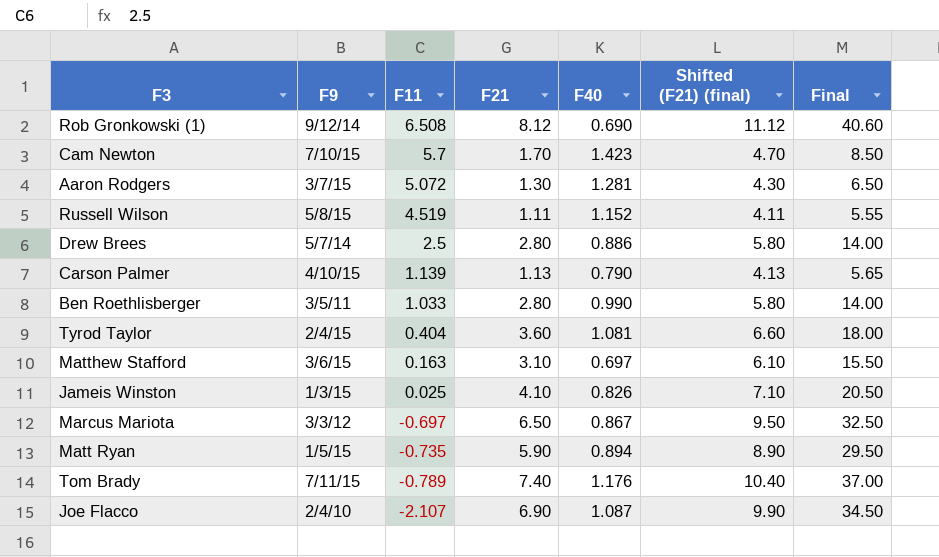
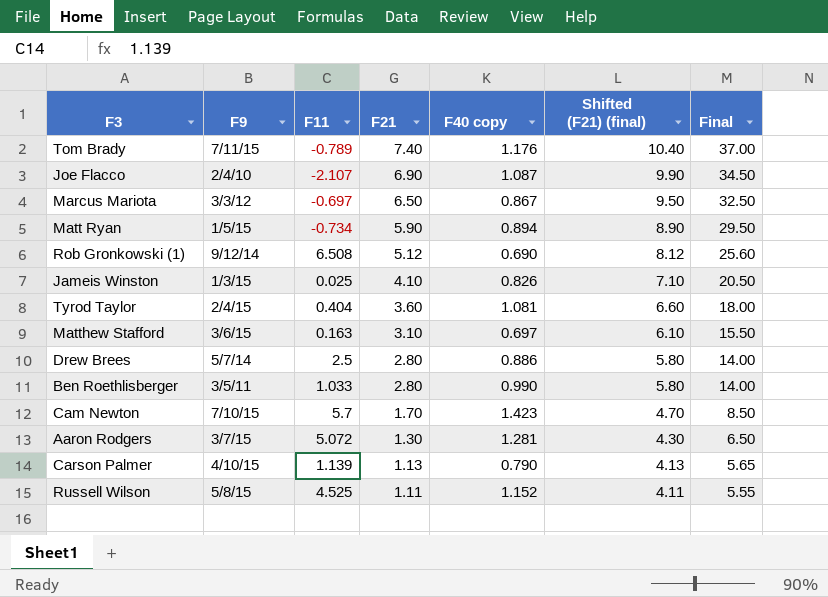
row order: F11 descending -> F21 descending
column name: F40 -> F40 copy
Matt Ryan | F11: -0.735 -> -0.734
Rob Gronkowski (1) | F21: 8.12 -> 5.12
Rob Gronkowski (1) | Shifted (F21) (final): 11.12 -> 8.12
Rob Gronkowski (1) | Final: 40.60 -> 25.60
Russell Wilson | F11: 4.519 -> 4.525

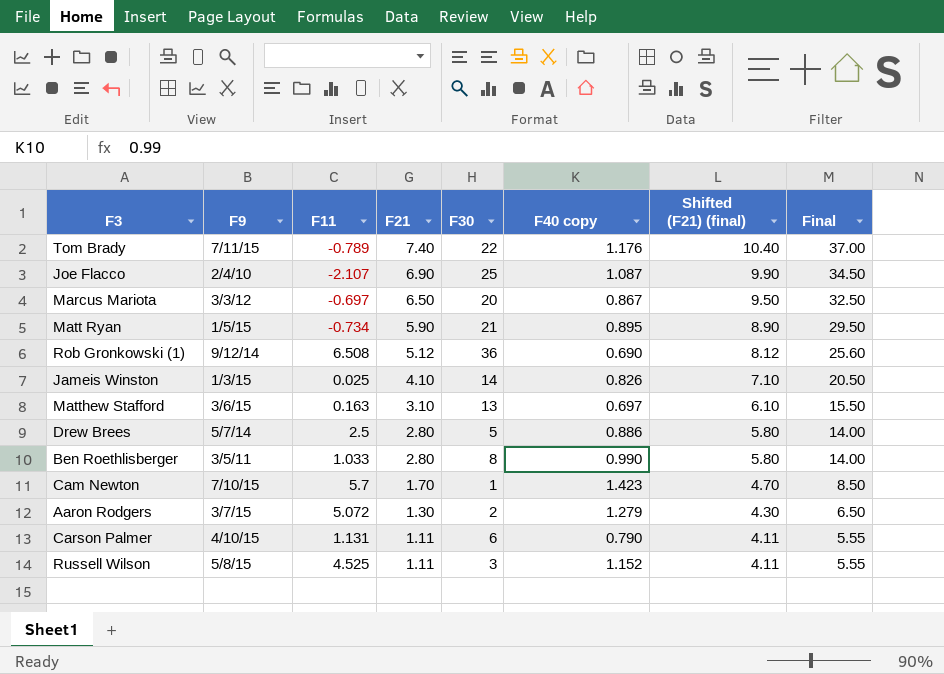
column F30 | position: none -> 5
row Tyrod Taylor: 2/4/15 | 0.404 | 3.60 | 1.081 | 6.60 | 18.00 -> none
Matt Ryan | F40 copy: 0.894 -> 0.895
Aaron Rodgers | F40 copy: 1.281 -> 1.279
Carson Palmer | F11: 1.139 -> 1.131
Carson Palmer | F21: 1.13 -> 1.11
Carson Palmer | Shifted (F21) (final): 4.13 -> 4.11
Carson Palmer | Final: 5.65 -> 5.55

